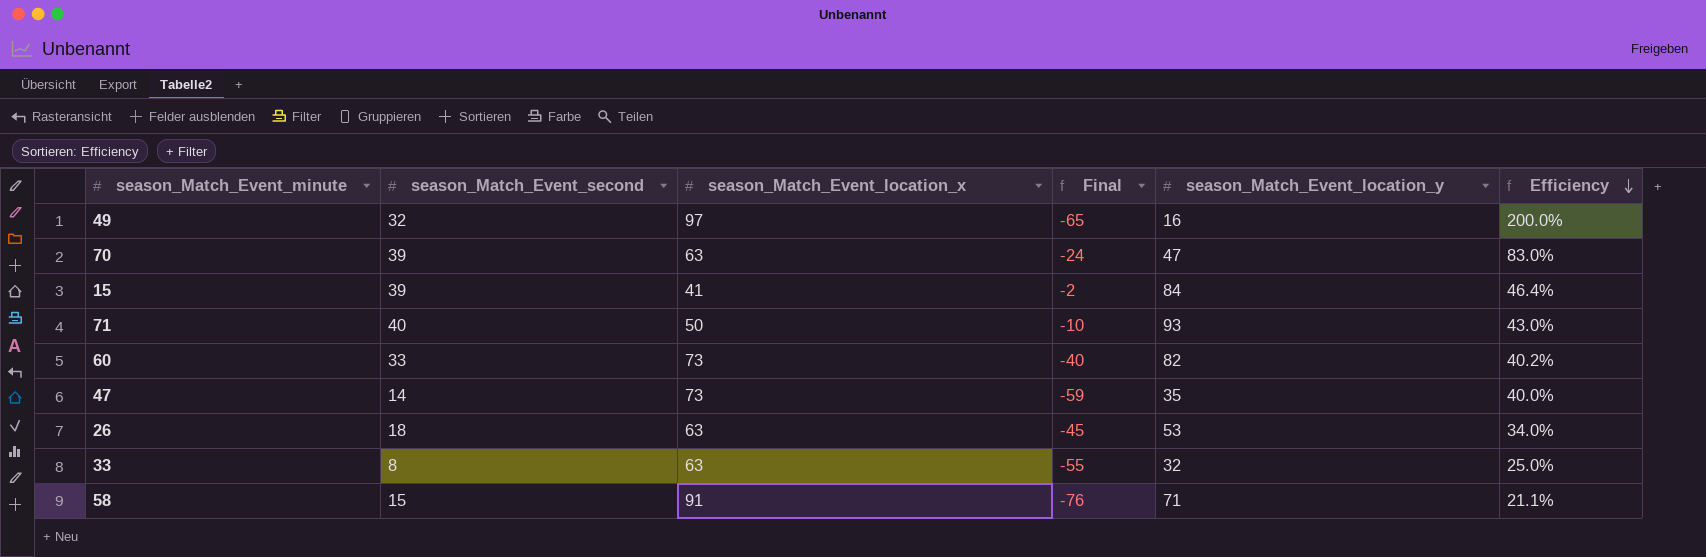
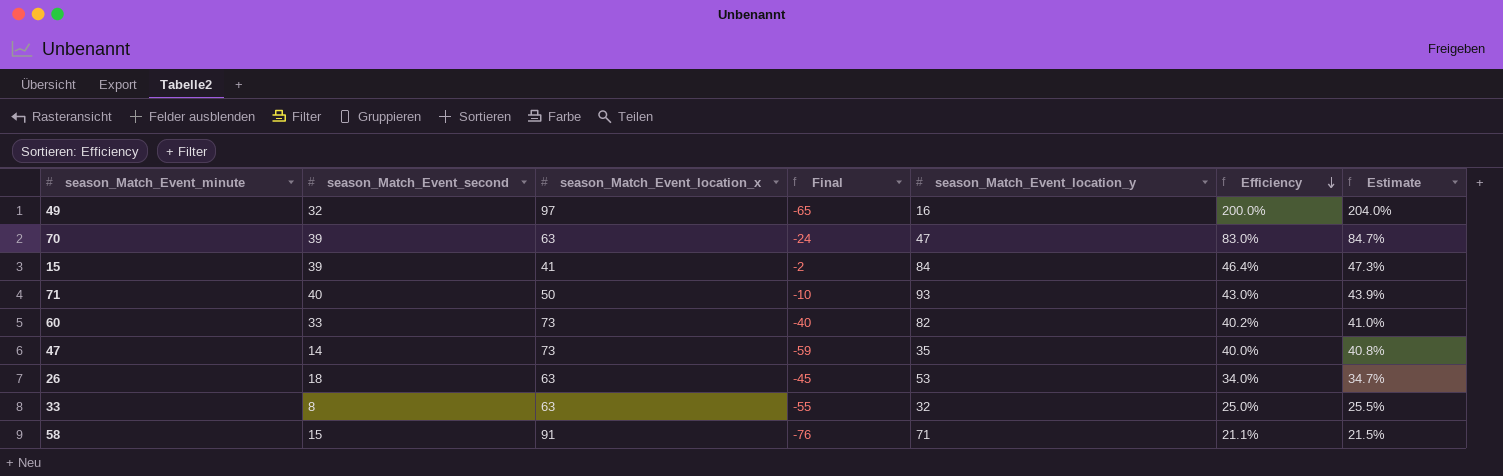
column Estimate | formula: none -> [Efficiency] * 1.02

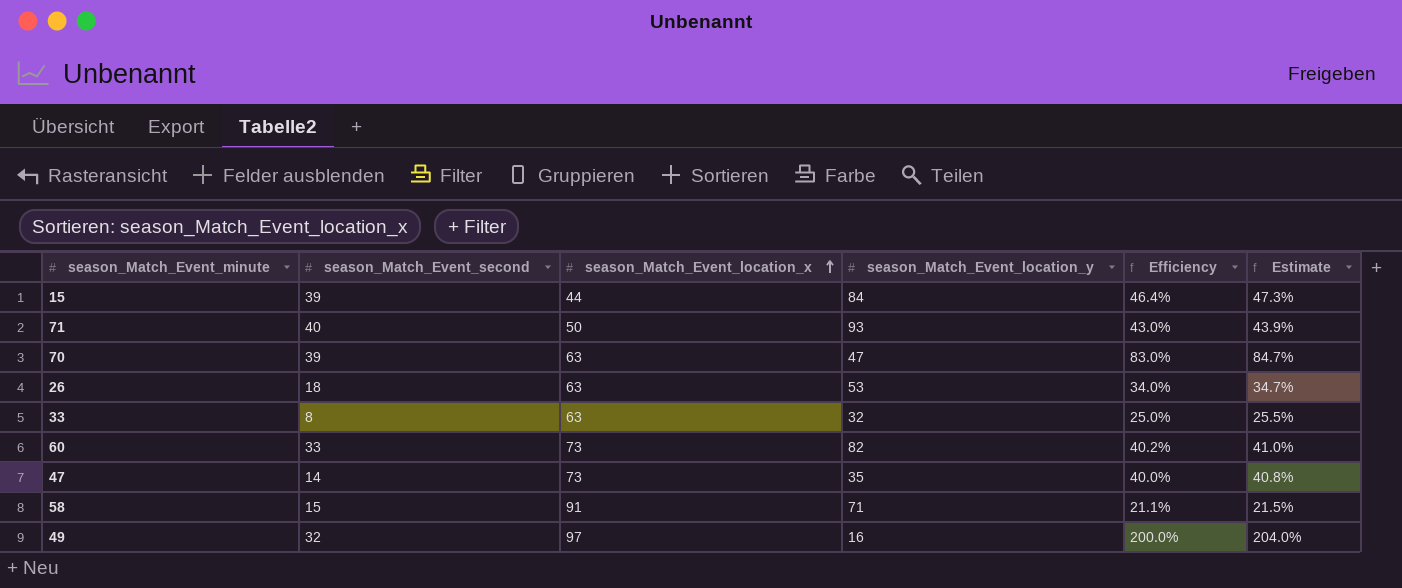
row order: Efficiency descending -> season_Match_Event_location_x ascending
column Final | formula: [season_Match_Event_second] - [season_Match_Event_location_x] -> none
15 | season_Match_Event_location_x: 41 -> 44

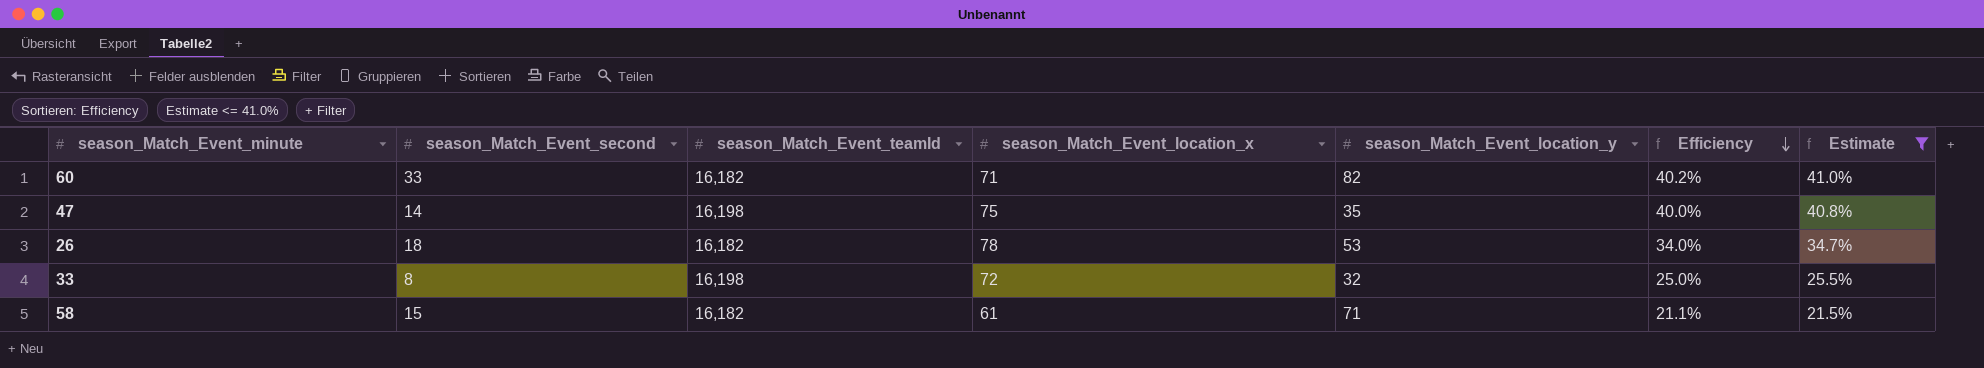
filter: none -> Estimate <= 41.0%
row order: season_Match_Event_location_x ascending -> Efficiency descending
column season_Match_Event_teamId | position: none -> 3
60 | season_Match_Event_location_x: 73 -> 71
47 | season_Match_Event_location_x: 73 -> 75
26 | season_Match_Event_location_x: 63 -> 78
33 | season_Match_Event_location_x: 63 -> 72
58 | season_Match_Event_location_x: 91 -> 61

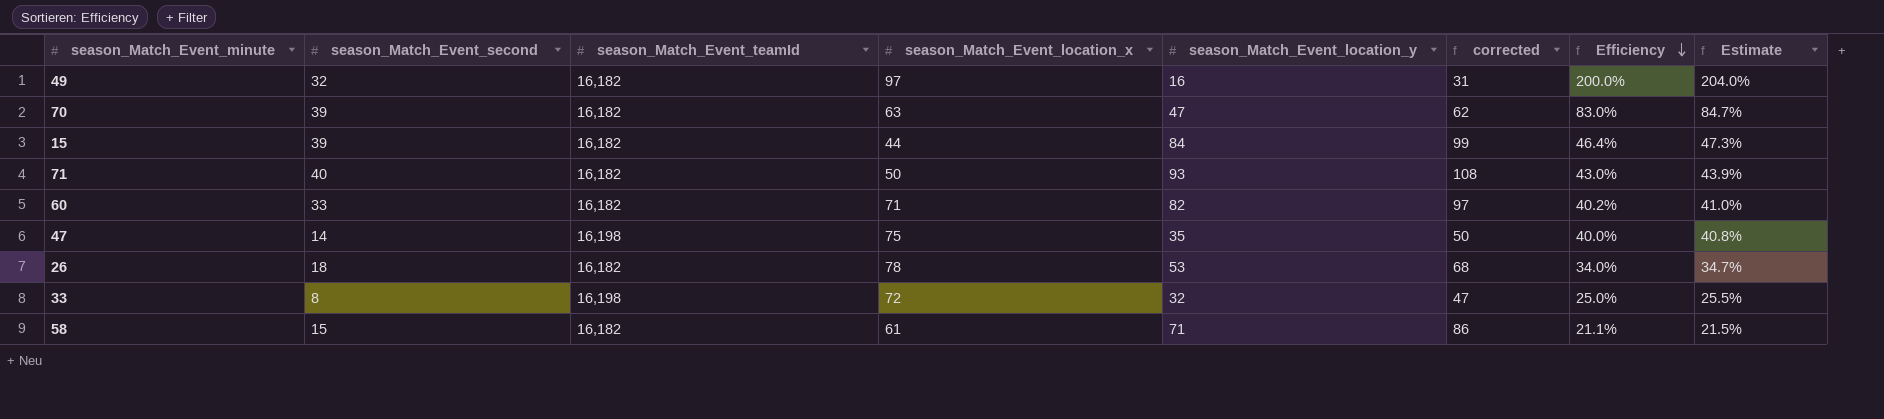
filter: Estimate <= 41.0% -> none
column corrected | formula: none -> [season_Match_Event_location_y] + 15

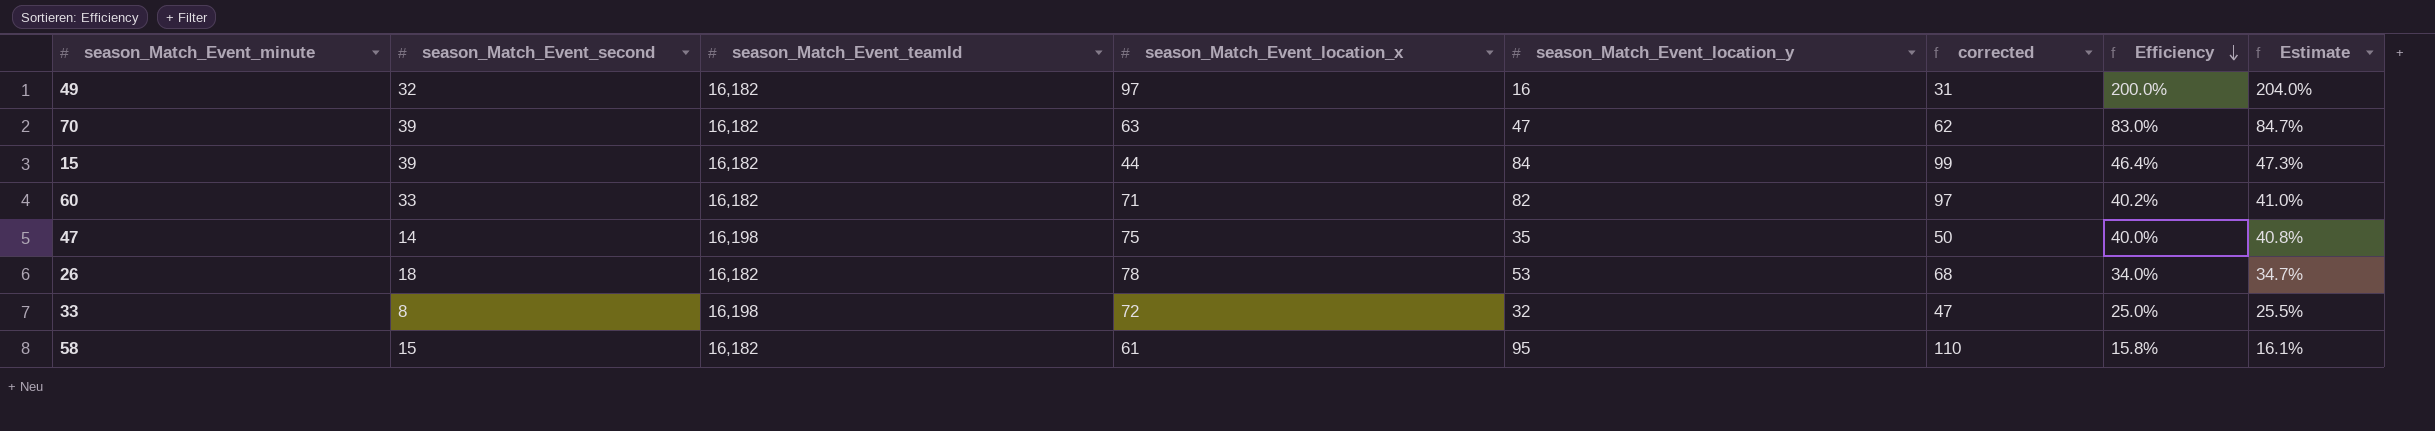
row 71: 40 | 16,182 | 50 | 93 | 108 | 43.0% | 43.9% -> none
58 | season_Match_Event_location_y: 71 -> 95
58 | corrected: 86 -> 110
58 | Efficiency: 21.1% -> 15.8%
58 | Estimate: 21.5% -> 16.1%

